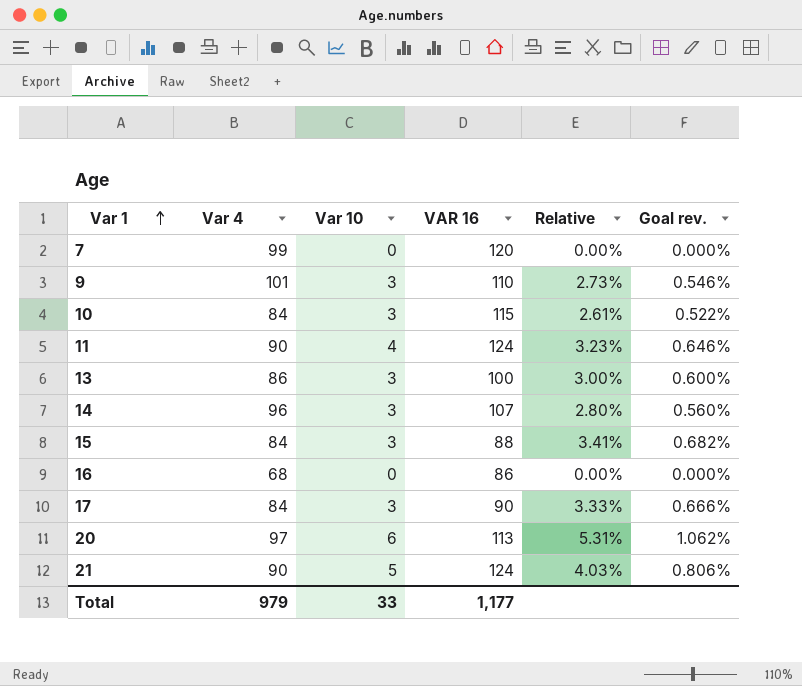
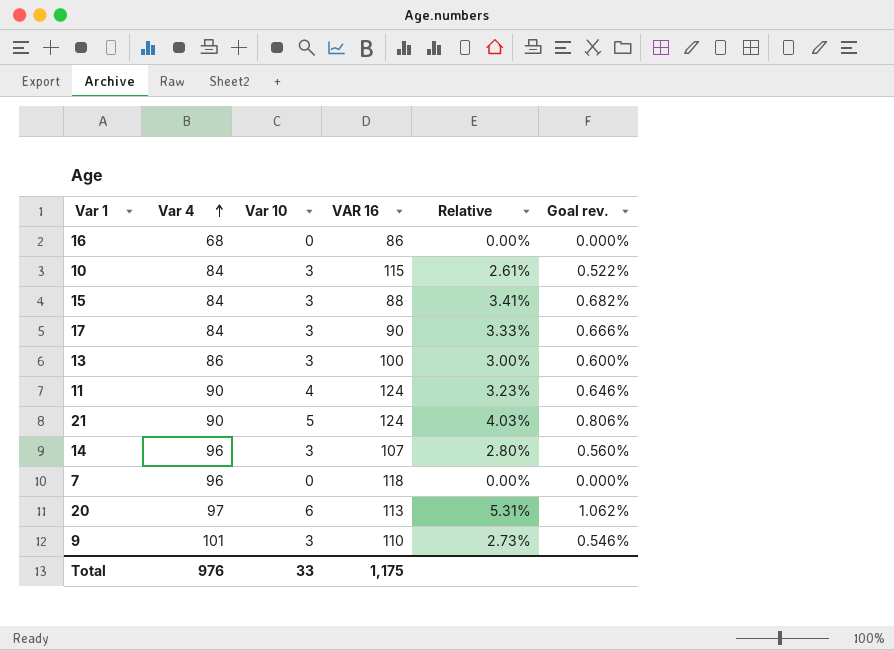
row order: Var 1 ascending -> Var 4 ascending
7 | Var 4: 99 -> 96
7 | VAR 16: 120 -> 118
Total | Var 4: 979 -> 976
Total | VAR 16: 1,177 -> 1,175

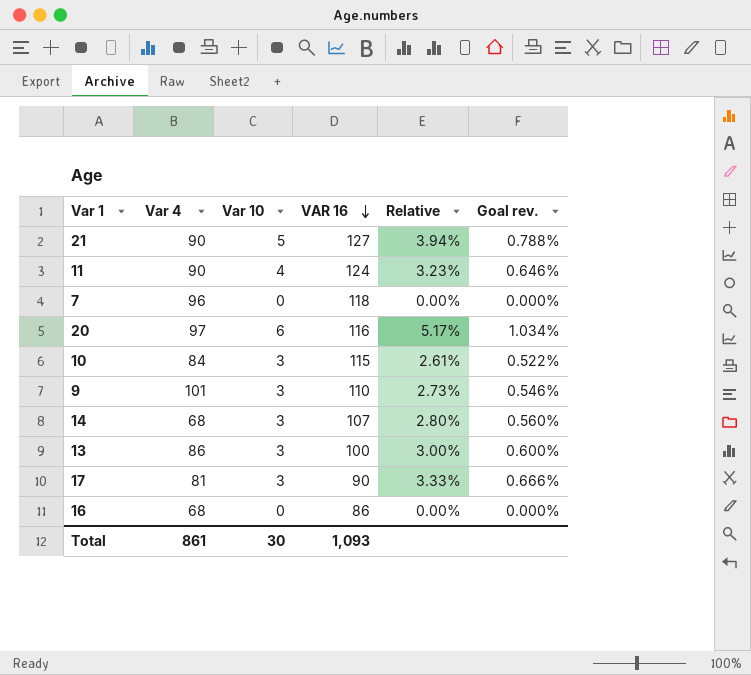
row order: Var 4 ascending -> VAR 16 descending
row 15: 84 | 3 | 88 | 3.41% | 0.682% -> none
21 | VAR 16: 124 -> 127
21 | Relative: 4.03% -> 3.94%
21 | Goal rev.: 0.806% -> 0.788%
20 | VAR 16: 113 -> 116
20 | Relative: 5.31% -> 5.17%
20 | Goal rev.: 1.062% -> 1.034%
14 | Var 4: 96 -> 68
17 | Var 4: 84 -> 81
Total | Var 4: 976 -> 861
Total | Var 10: 33 -> 30
Total | VAR 16: 1,175 -> 1,093

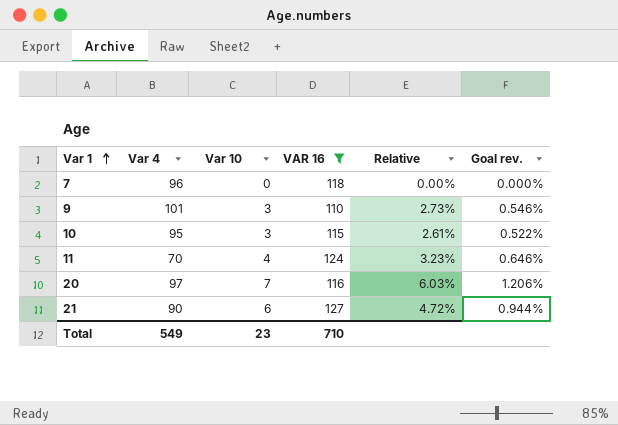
filter: none -> VAR 16 >= 110
row order: VAR 16 descending -> Var 1 ascending
10 | Var 4: 84 -> 95
11 | Var 4: 90 -> 70
20 | Var 10: 6 -> 7
20 | Relative: 5.17% -> 6.03%
20 | Goal rev.: 1.034% -> 1.206%
21 | Var 10: 5 -> 6
21 | Relative: 3.94% -> 4.72%
21 | Goal rev.: 0.788% -> 0.944%
Total | Var 4: 861 -> 549
Total | Var 10: 30 -> 23
Total | VAR 16: 1,093 -> 710

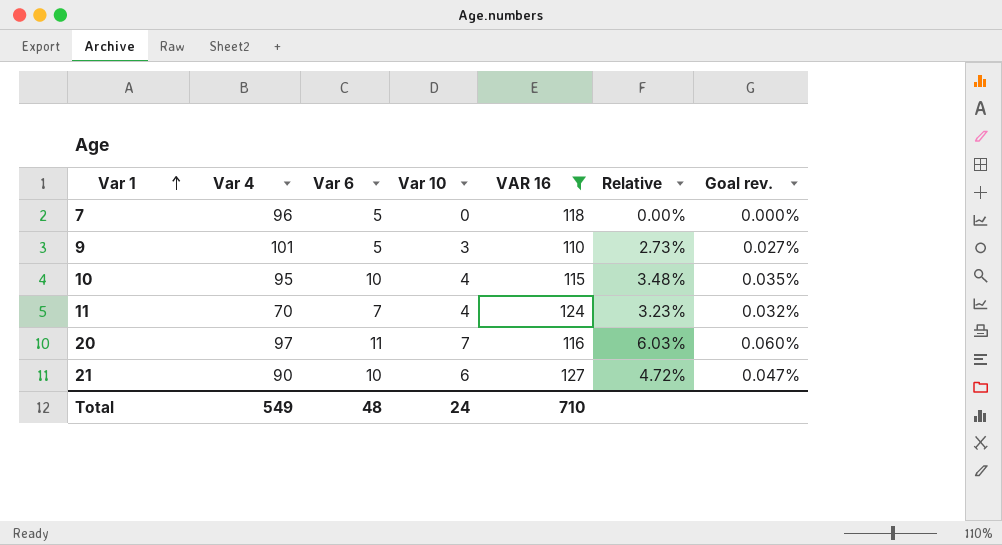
column Var 6 | position: none -> 3
column Goal rev. | formula: [Relative] * 0.2 -> [Relative] * 0.01
10 | Var 10: 3 -> 4
10 | Relative: 2.61% -> 3.48%
Total | Var 10: 23 -> 24

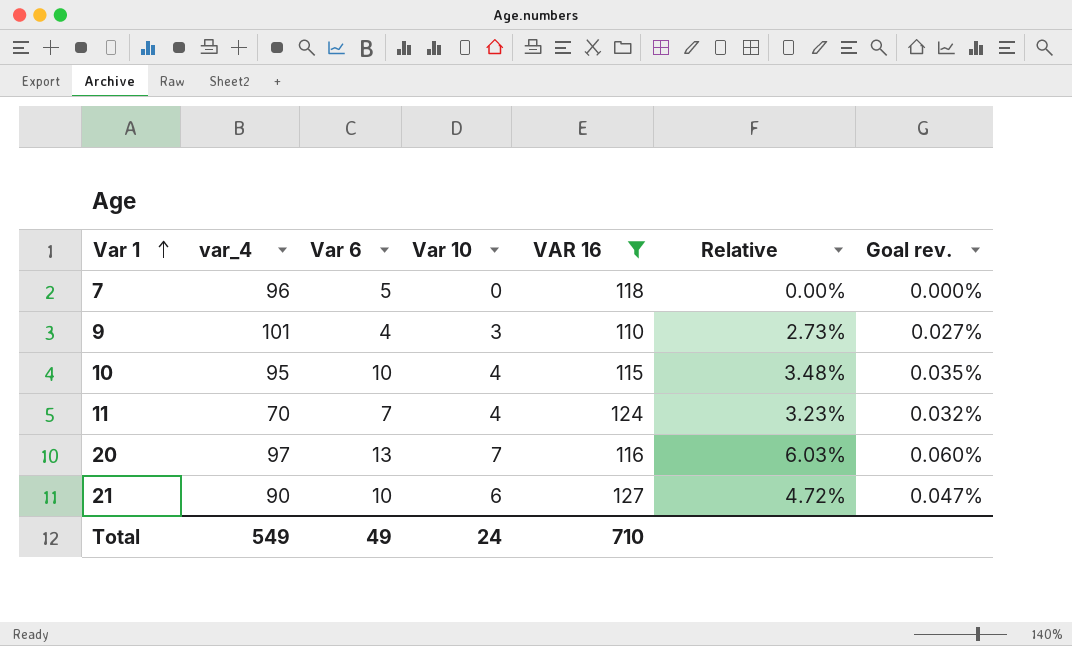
column name: Var 4 -> var_4
9 | Var 6: 5 -> 4
20 | Var 6: 11 -> 13
Total | Var 6: 48 -> 49

